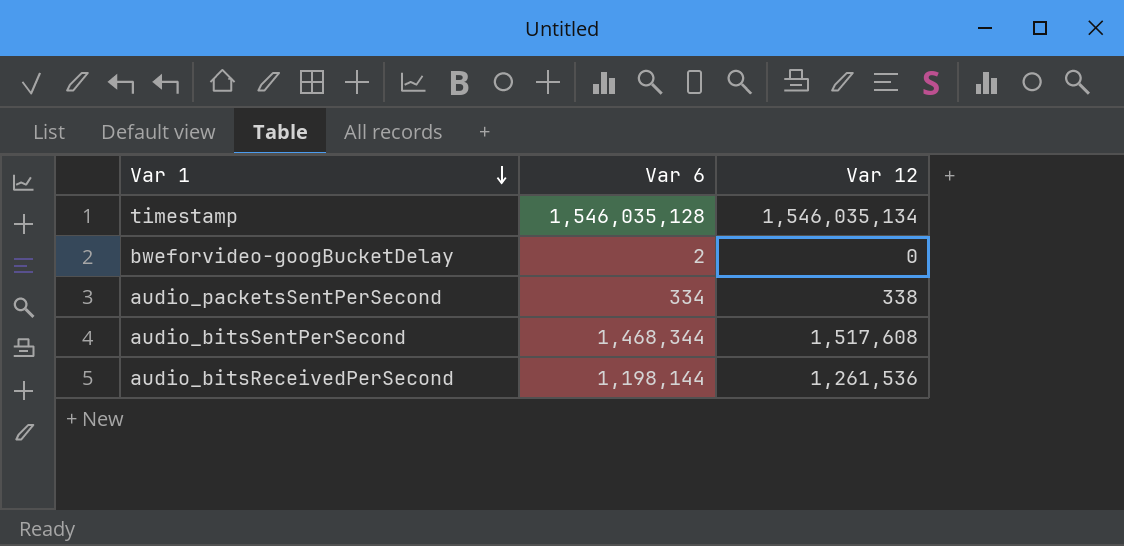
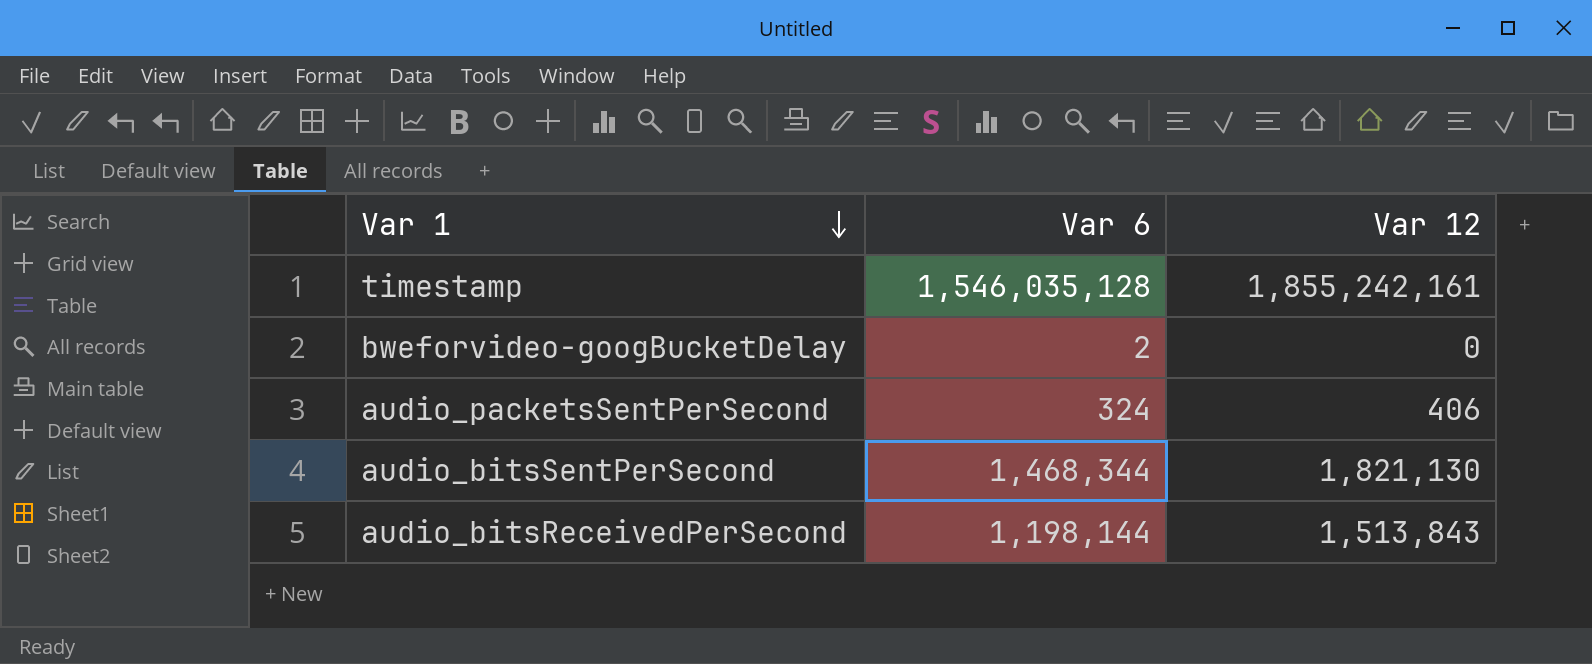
timestamp | Var 12: 1,546,035,134 -> 1,855,242,161
audio_packetsSentPerSecond | Var 6: 334 -> 324
audio_packetsSentPerSecond | Var 12: 338 -> 406
audio_bitsSentPerSecond | Var 12: 1,517,608 -> 1,821,130
audio_bitsReceivedPerSecond | Var 12: 1,261,536 -> 1,513,843

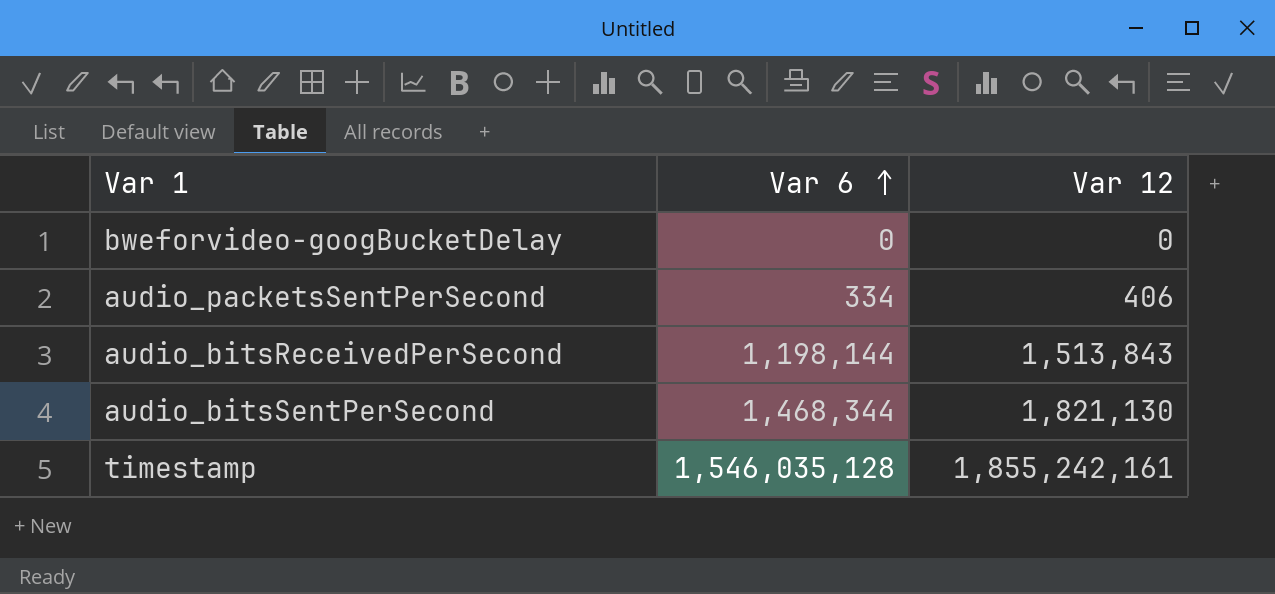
row order: Var 1 descending -> Var 6 ascending
bweforvideo-googBucketDelay | Var 6: 2 -> 0
audio_packetsSentPerSecond | Var 6: 324 -> 334

